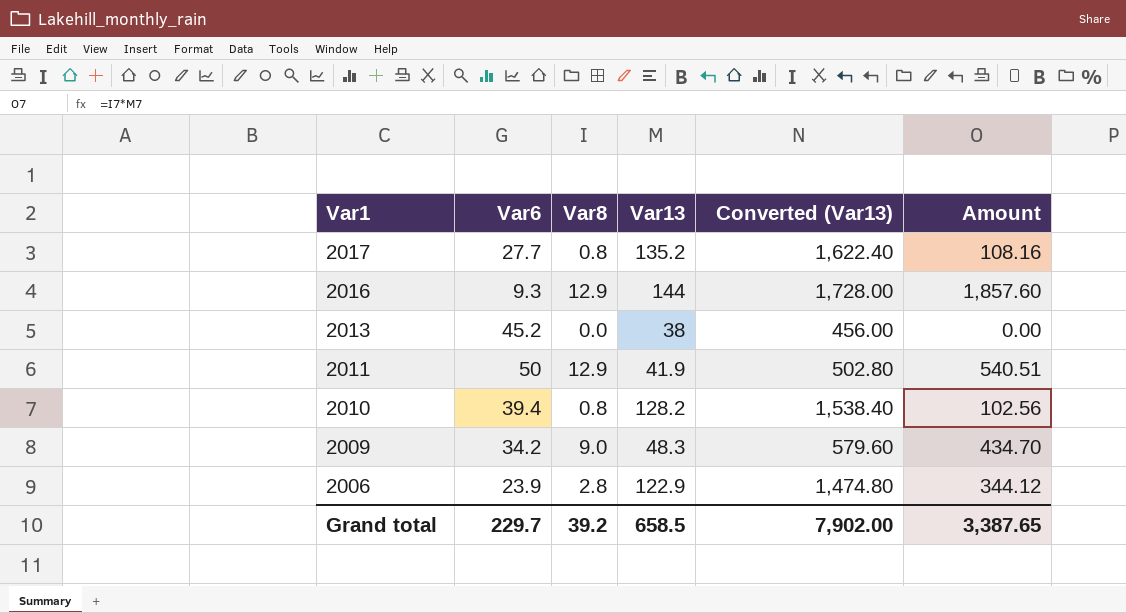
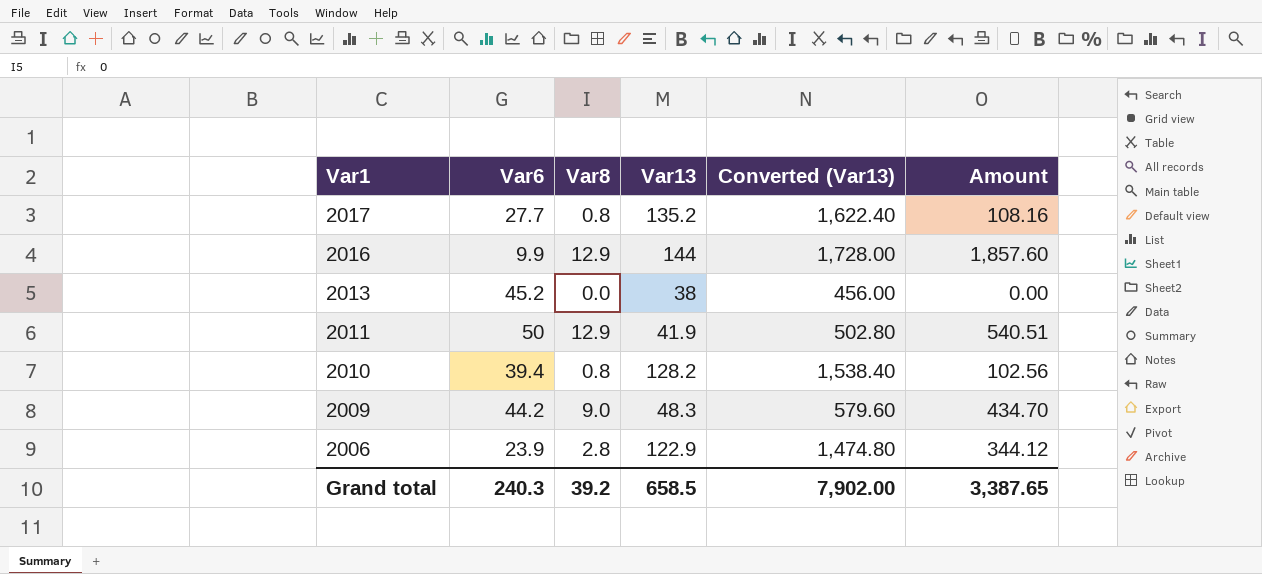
2016 | Var6: 9.3 -> 9.9
2009 | Var6: 34.2 -> 44.2
Grand total | Var6: 229.7 -> 240.3

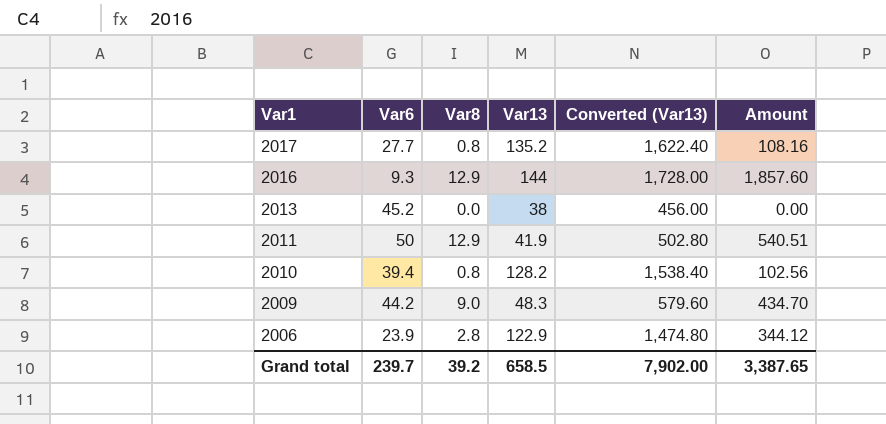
2016 | Var6: 9.9 -> 9.3
Grand total | Var6: 240.3 -> 239.7

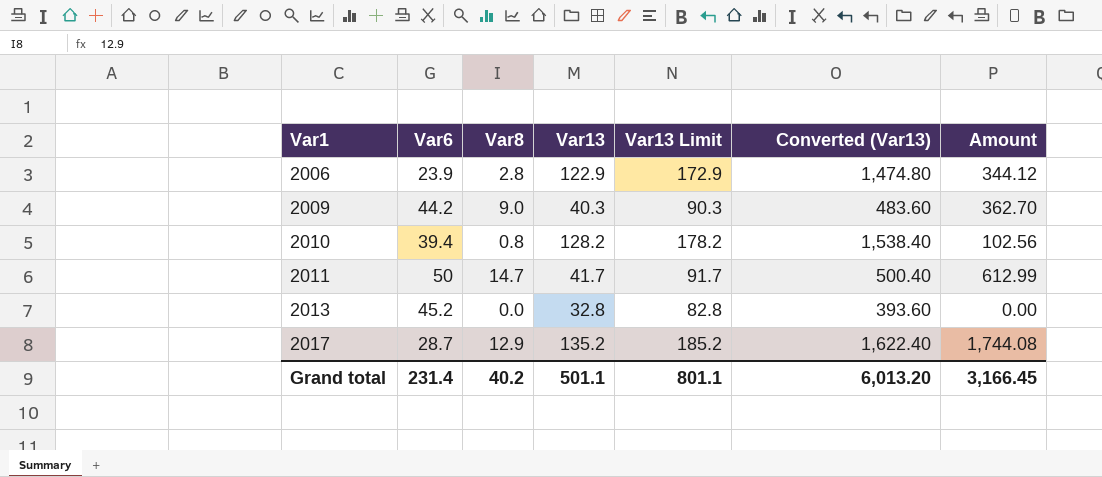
row order: Var1 descending -> Var1 ascending
column Var13 Limit | formula: none -> [Var13] + 50
row 2016: 9.3 | 12.9 | 144 | 1,728.00 | 1,857.60 -> none
2009 | Var13: 48.3 -> 40.3
2009 | Converted (Var13): 579.60 -> 483.60
2009 | Amount: 434.70 -> 362.70
2011 | Var8: 12.9 -> 14.7
2011 | Var13: 41.9 -> 41.7
2011 | Converted (Var13): 502.80 -> 500.40
2011 | Amount: 540.51 -> 612.99
2013 | Var13: 38 -> 32.8
2013 | Converted (Var13): 456.00 -> 393.60
2017 | Var6: 27.7 -> 28.7
2017 | Var8: 0.8 -> 12.9
2017 | Amount: 108.16 -> 1,744.08
Grand total | Var6: 239.7 -> 231.4
Grand total | Var8: 39.2 -> 40.2
Grand total | Var13: 658.5 -> 501.1
Grand total | Converted (Var13): 7,902.00 -> 6,013.20
Grand total | Amount: 3,387.65 -> 3,166.45

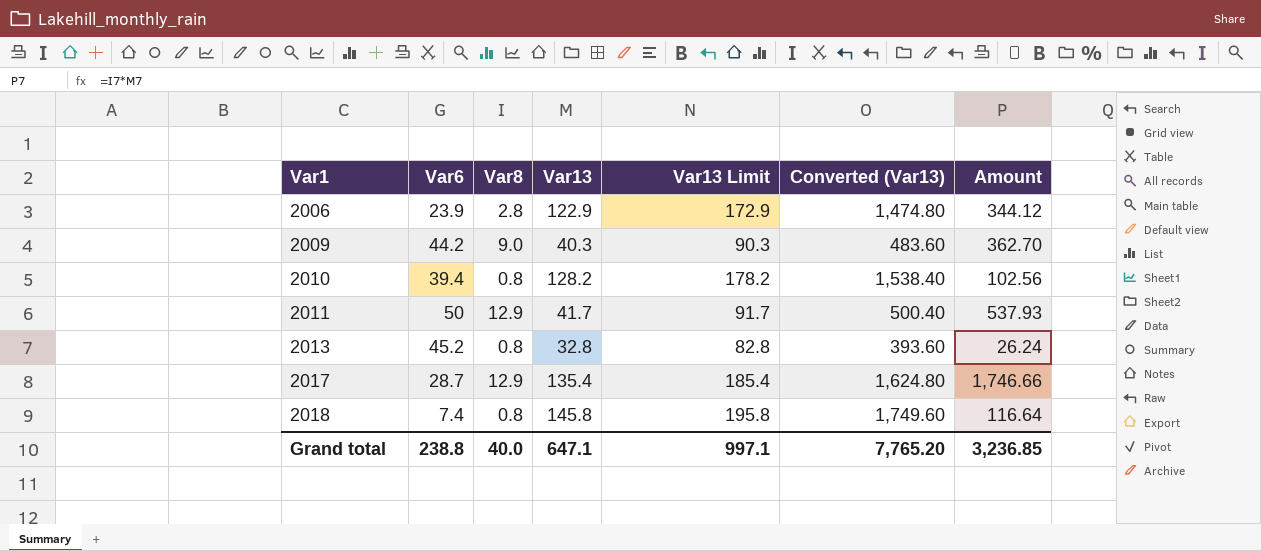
2011 | Var8: 14.7 -> 12.9
2011 | Amount: 612.99 -> 537.93
2013 | Var8: 0.0 -> 0.8
2013 | Amount: 0.00 -> 26.24
2017 | Var13: 135.2 -> 135.4
2017 | Var13 Limit: 185.2 -> 185.4
2017 | Converted (Var13): 1,622.40 -> 1,624.80
2017 | Amount: 1,744.08 -> 1,746.66
row 2018: none -> 7.4 | 0.8 | 145.8 | 195.8 | 1,749.60 | 116.64
Grand total | Var6: 231.4 -> 238.8
Grand total | Var8: 40.2 -> 40.0
Grand total | Var13: 501.1 -> 647.1
Grand total | Var13 Limit: 801.1 -> 997.1
Grand total | Converted (Var13): 6,013.20 -> 7,765.20
Grand total | Amount: 3,166.45 -> 3,236.85

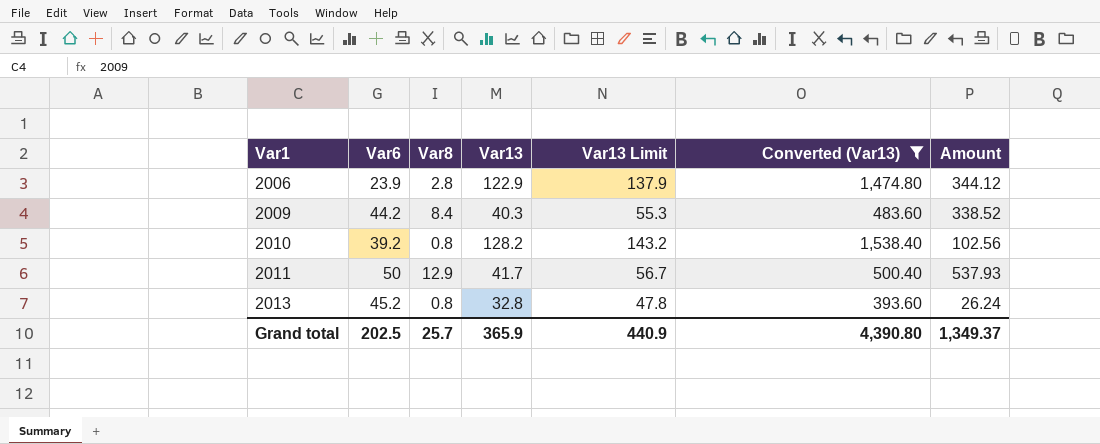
filter: none -> Converted (Var13) <= 1,538.40
column Var13 Limit | formula: [Var13] + 50 -> [Var13] + 15
2009 | Var8: 9.0 -> 8.4
2009 | Amount: 362.70 -> 338.52
2010 | Var6: 39.4 -> 39.2
Grand total | Var6: 238.8 -> 202.5
Grand total | Var8: 40.0 -> 25.7
Grand total | Var13: 647.1 -> 365.9
Grand total | Var13 Limit: 997.1 -> 440.9
Grand total | Converted (Var13): 7,765.20 -> 4,390.80
Grand total | Amount: 3,236.85 -> 1,349.37

